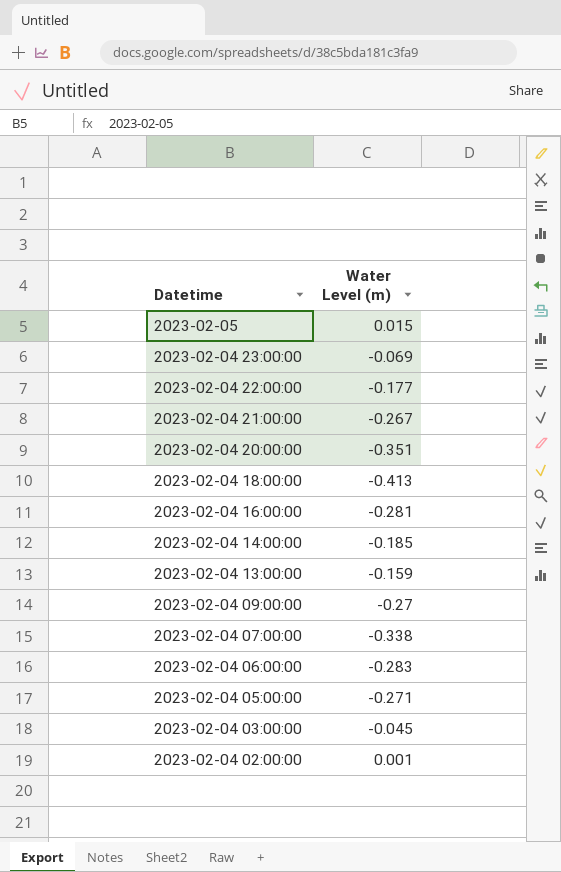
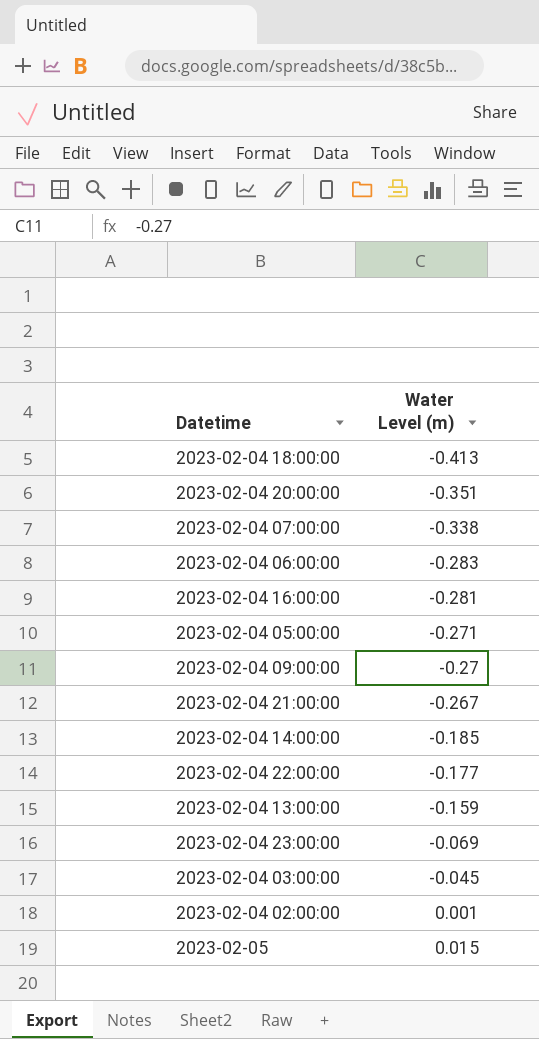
row order: Datetime descending -> Water Level (m) ascending

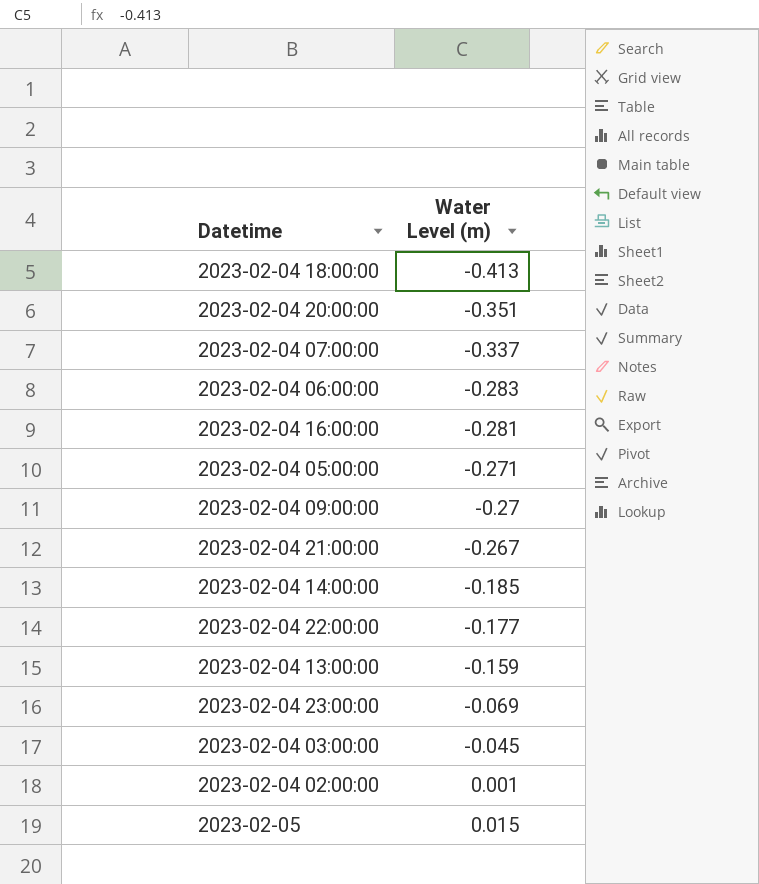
2023-02-04 07:00:00 | Water Level (m): -0.338 -> -0.337

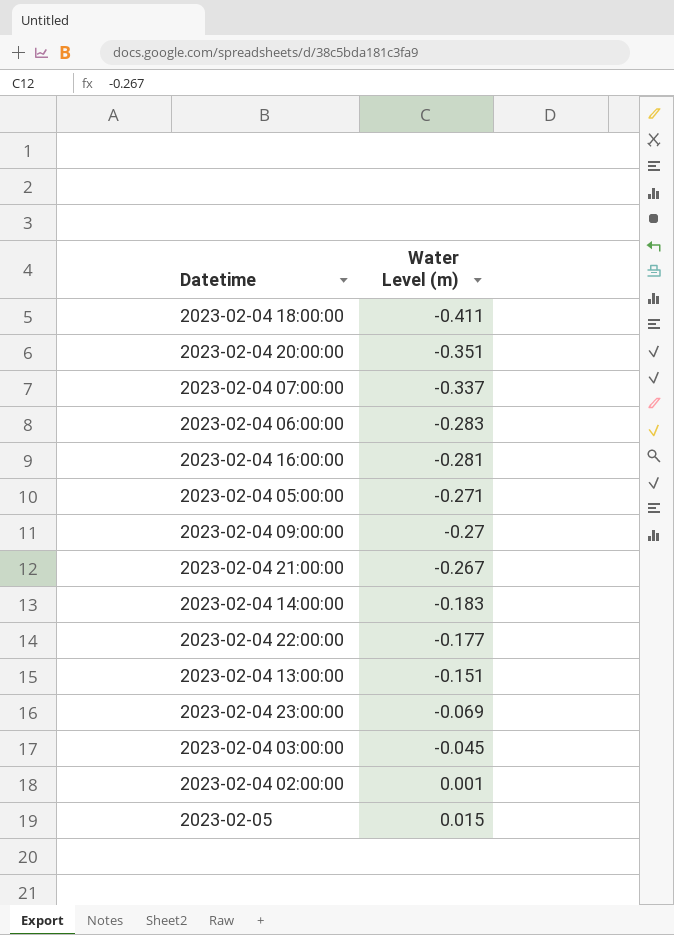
2023-02-04 18:00:00 | Water Level (m): -0.413 -> -0.411
2023-02-04 14:00:00 | Water Level (m): -0.185 -> -0.183
2023-02-04 13:00:00 | Water Level (m): -0.159 -> -0.151

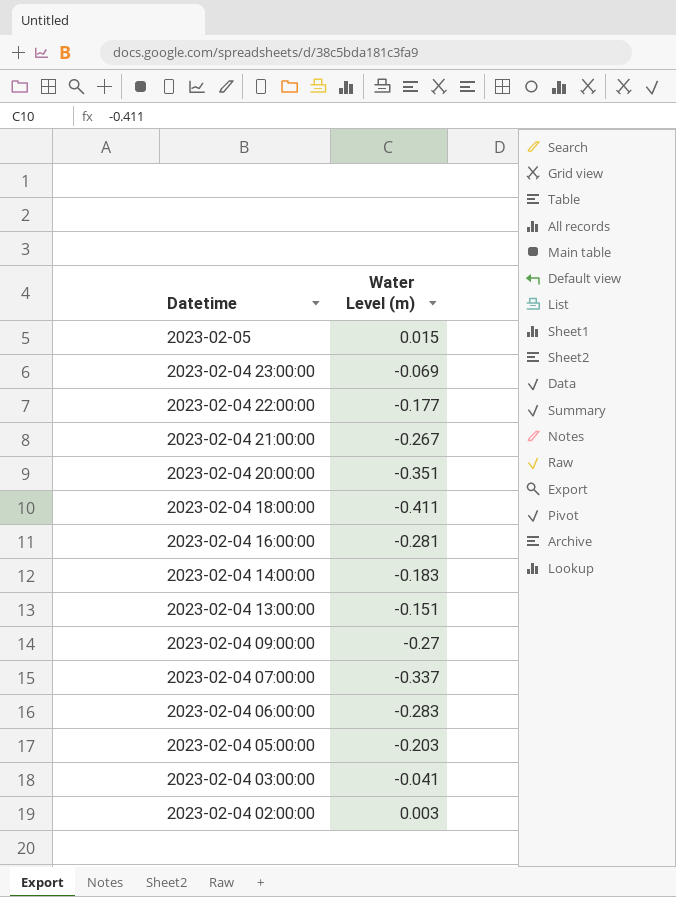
row order: Water Level (m) ascending -> Datetime descending
2023-02-04 05:00:00 | Water Level (m): -0.271 -> -0.203
2023-02-04 03:00:00 | Water Level (m): -0.045 -> -0.041
2023-02-04 02:00:00 | Water Level (m): 0.001 -> 0.003

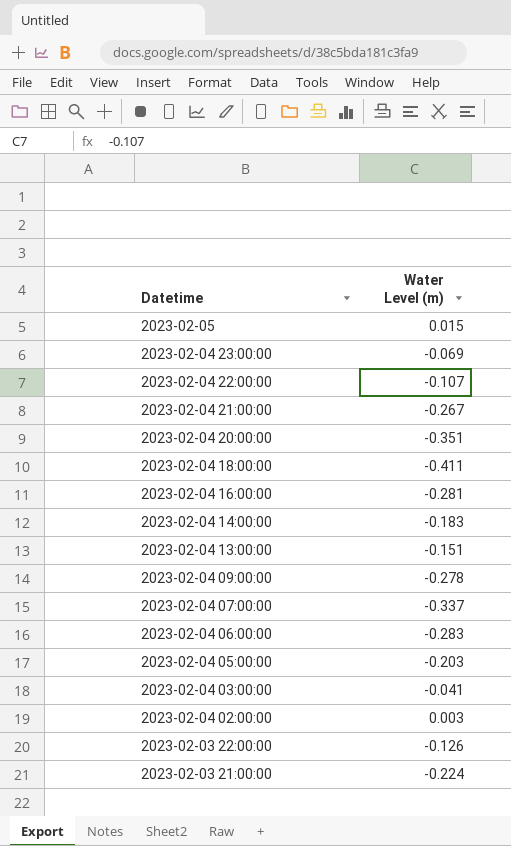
2023-02-04 22:00:00 | Water Level (m): -0.177 -> -0.107
2023-02-04 09:00:00 | Water Level (m): -0.27 -> -0.278
row 2023-02-03 22:00:00: none -> -0.126
row 2023-02-03 21:00:00: none -> -0.224

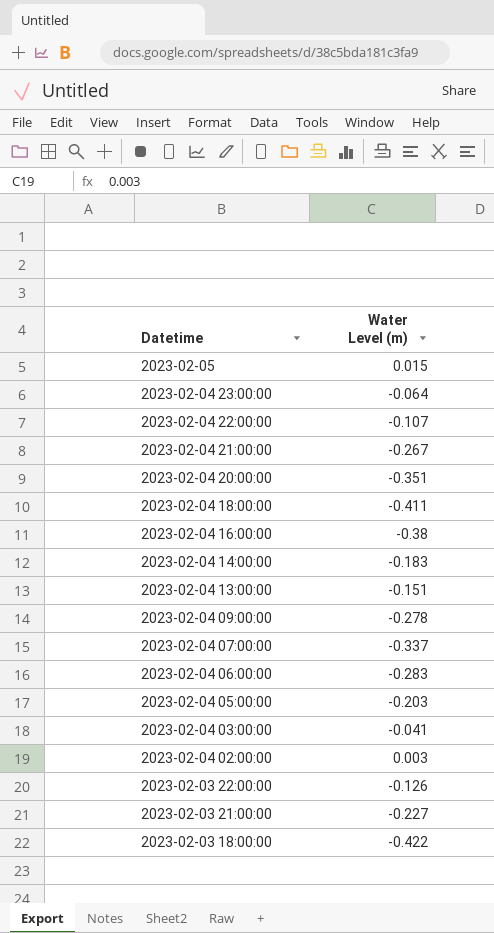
2023-02-04 23:00:00 | Water Level (m): -0.069 -> -0.064
2023-02-04 16:00:00 | Water Level (m): -0.281 -> -0.38
2023-02-03 21:00:00 | Water Level (m): -0.224 -> -0.227
row 2023-02-03 18:00:00: none -> -0.422

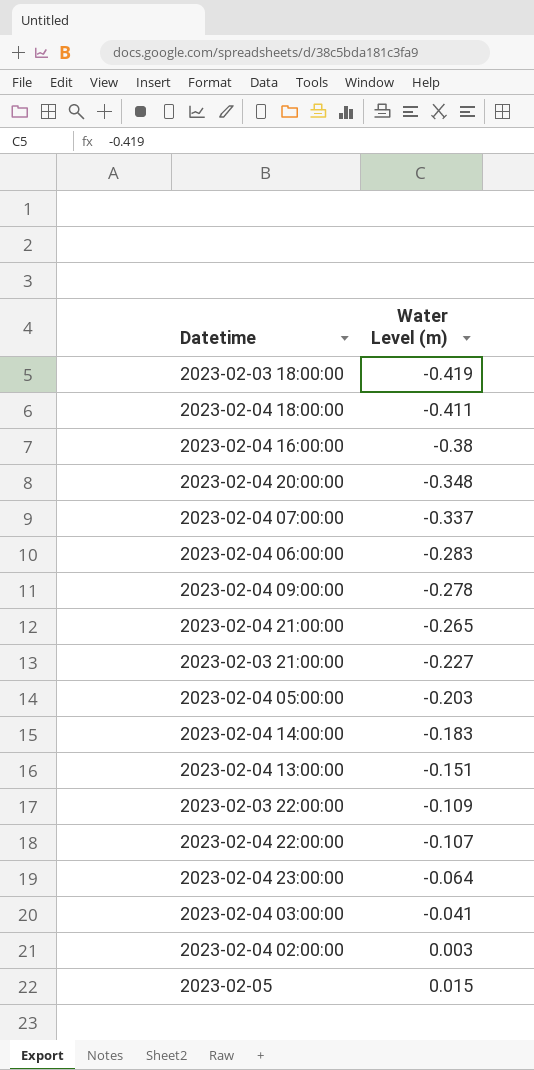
row order: Datetime descending -> Water Level (m) ascending
2023-02-03 18:00:00 | Water Level (m): -0.422 -> -0.419
2023-02-04 20:00:00 | Water Level (m): -0.351 -> -0.348
2023-02-04 21:00:00 | Water Level (m): -0.267 -> -0.265
2023-02-03 22:00:00 | Water Level (m): -0.126 -> -0.109

